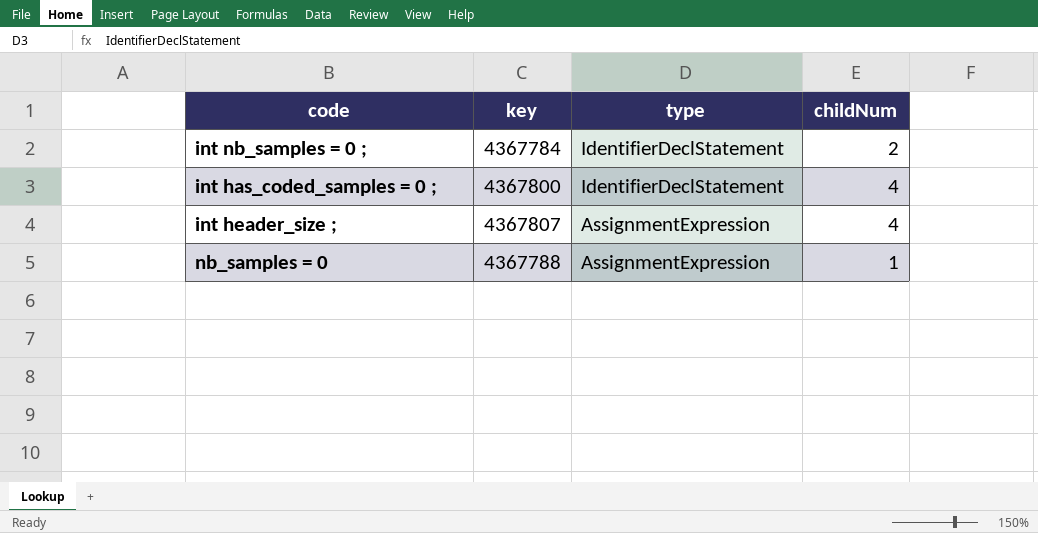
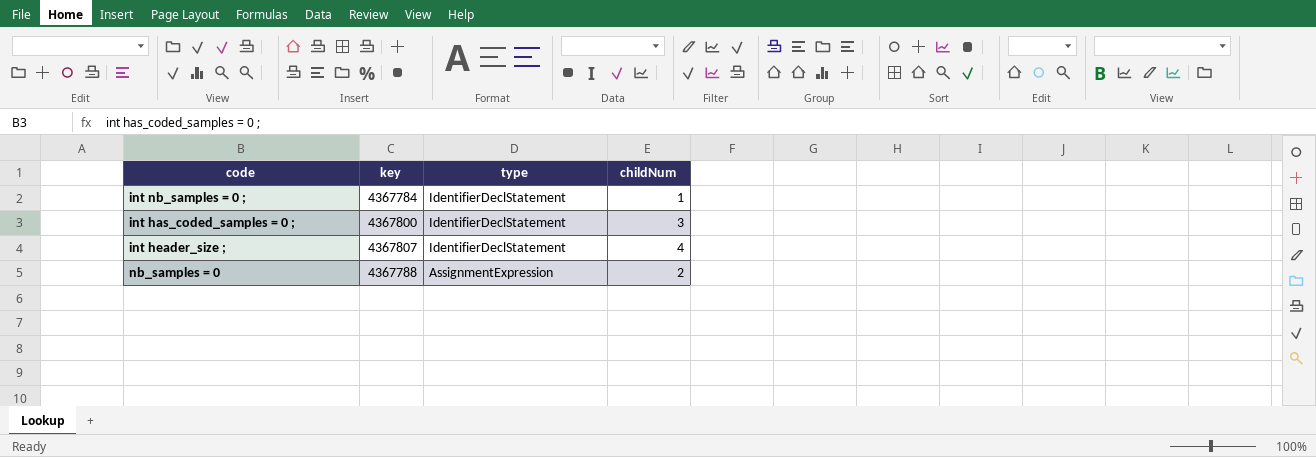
int nb_samples = 0 ; | childNum: 2 -> 1
int has_coded_samples = 0 ; | childNum: 4 -> 3
int header_size ; | type: AssignmentExpression -> IdentifierDeclStatement
nb_samples = 0 | childNum: 1 -> 2

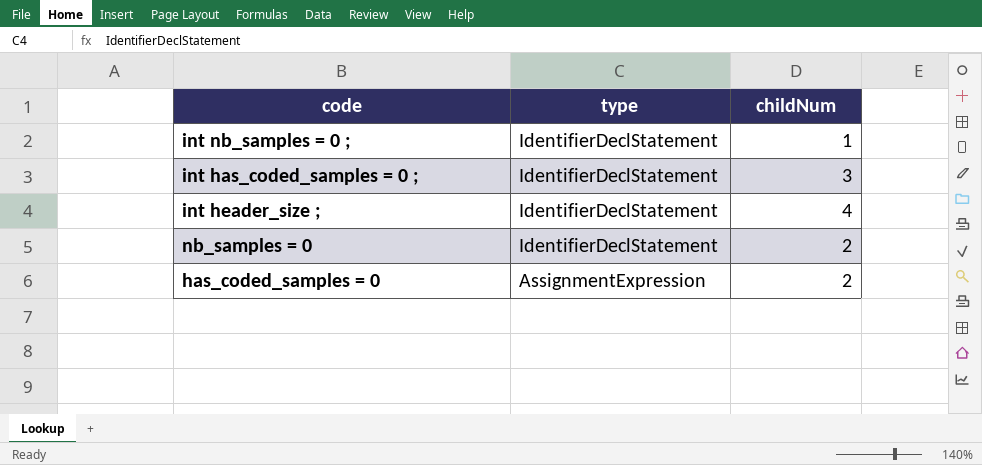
column key | position: 2 -> none
nb_samples = 0 | type: AssignmentExpression -> IdentifierDeclStatement
row has_coded_samples = 0: none -> AssignmentExpression | 2

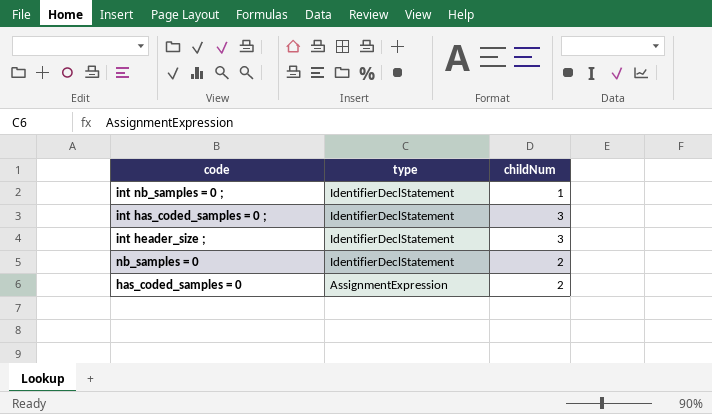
int header_size ; | childNum: 4 -> 3

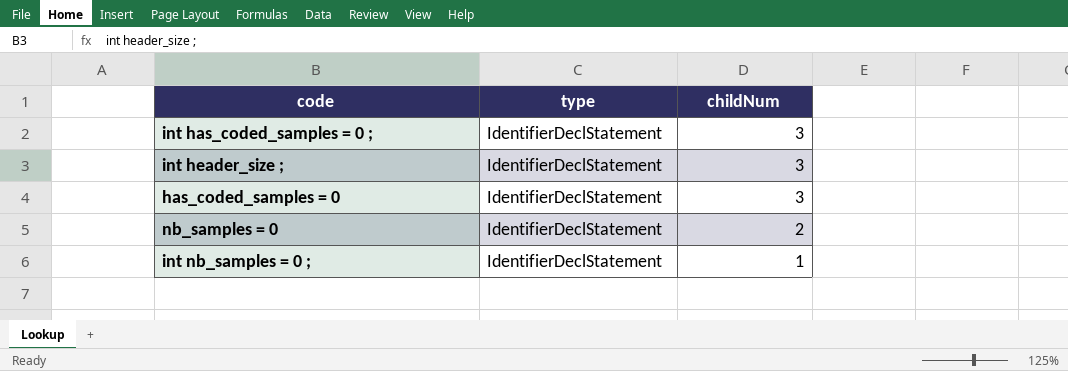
row order: type descending -> childNum descending
has_coded_samples = 0 | type: AssignmentExpression -> IdentifierDeclStatement
has_coded_samples = 0 | childNum: 2 -> 3

